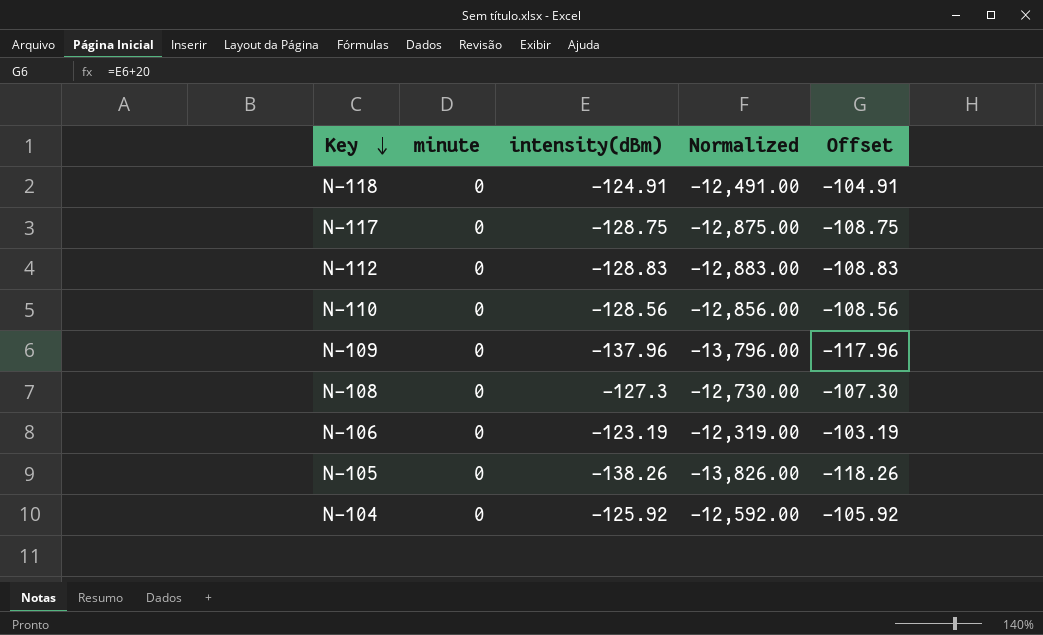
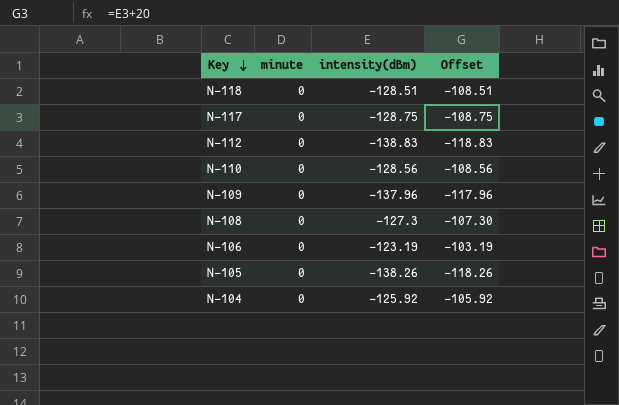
column Normalized | formula: [intensity(dBm)] * 100 -> none
N-118 | intensity(dBm): -124.91 -> -128.51
N-118 | Offset: -104.91 -> -108.51
N-112 | intensity(dBm): -128.83 -> -138.83
N-112 | Offset: -108.83 -> -118.83

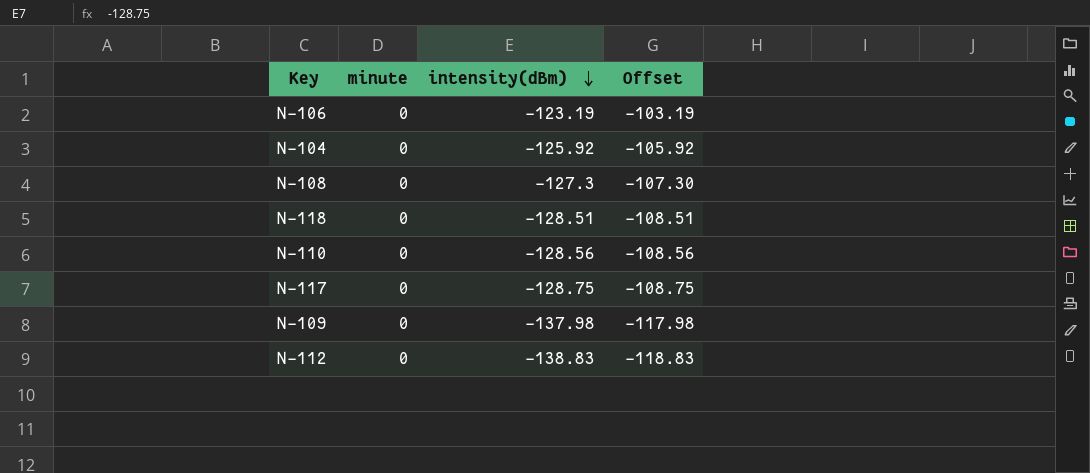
row order: Key descending -> intensity(dBm) descending
row N-105: 0 | -138.26 | -118.26 -> none
N-109 | intensity(dBm): -137.96 -> -137.98
N-109 | Offset: -117.96 -> -117.98

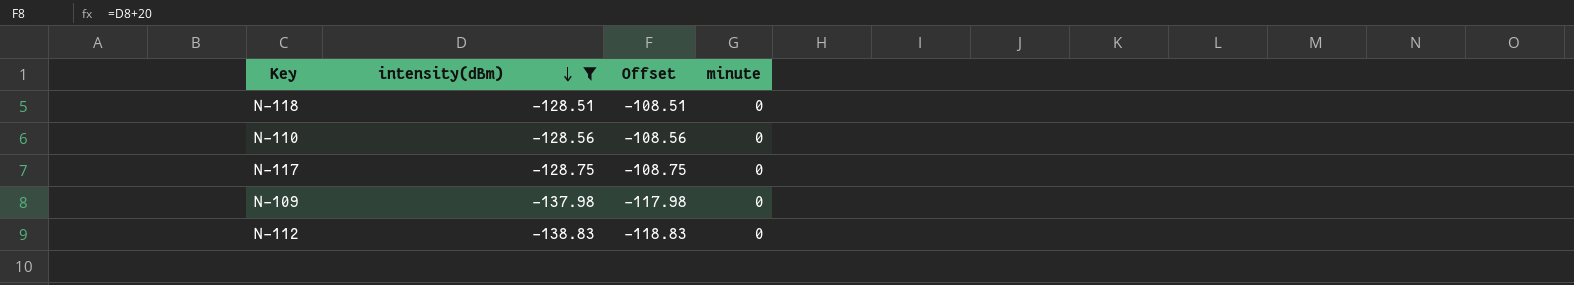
filter: none -> intensity(dBm) <= -128.51
column minute | position: 2 -> 4

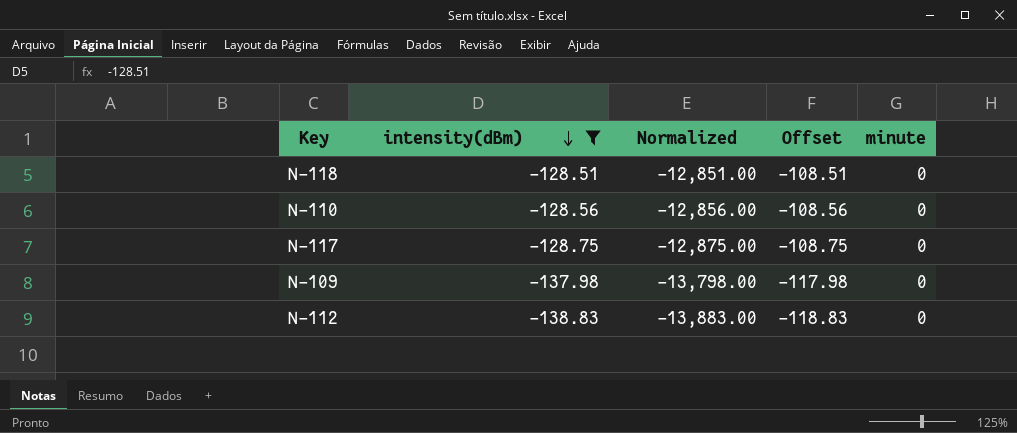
column Normalized | formula: none -> [intensity(dBm)] * 100

